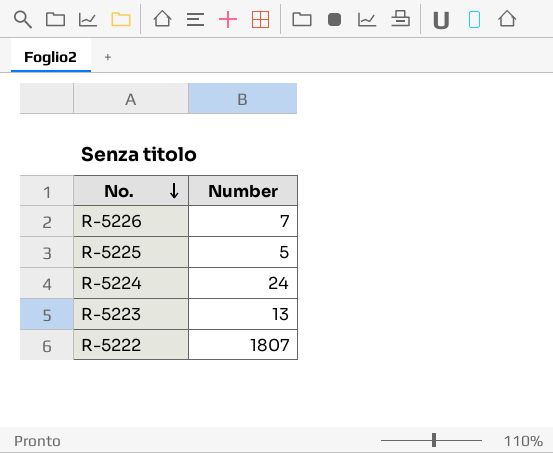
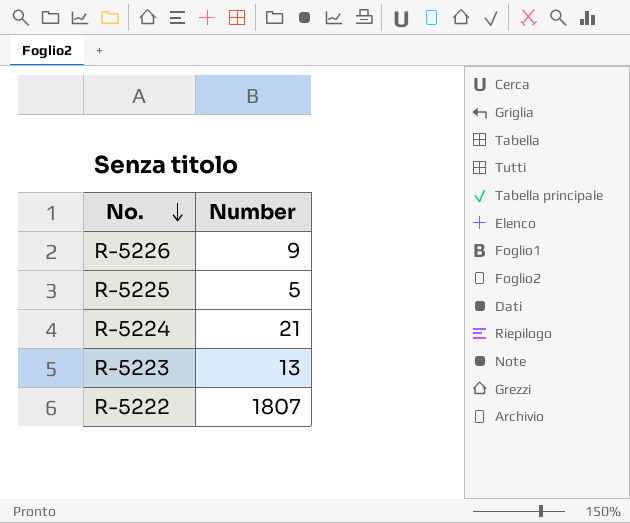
R-5226 | Number: 7 -> 9
R-5224 | Number: 24 -> 21

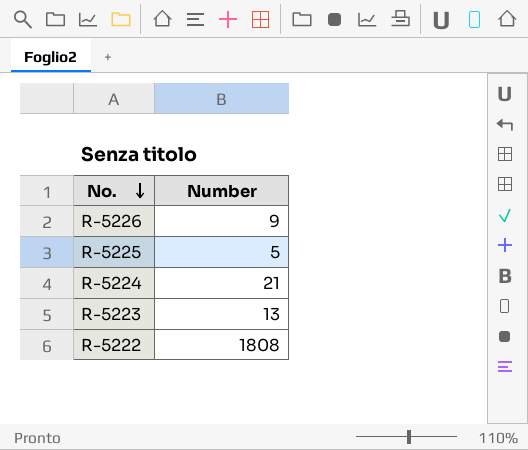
R-5222 | Number: 1807 -> 1808

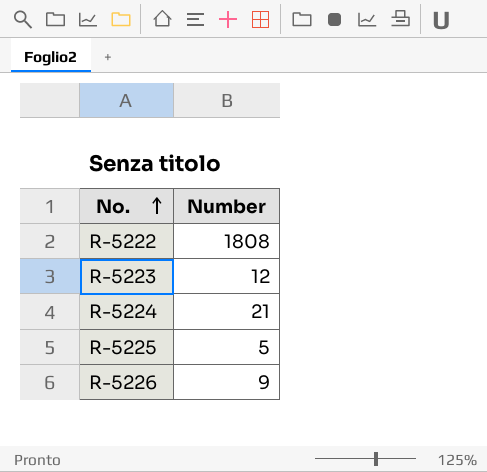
row order: No. descending -> No. ascending
R-5223 | Number: 13 -> 12

